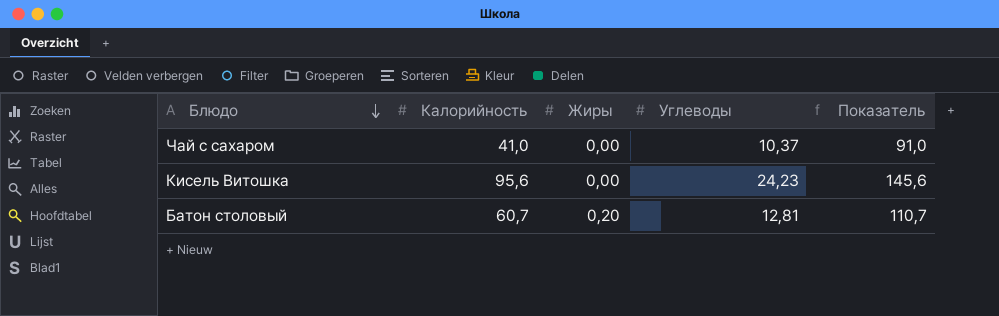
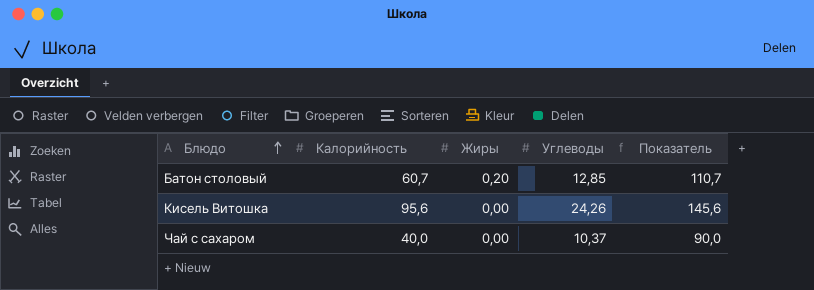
row order: Блюдо descending -> Блюдо ascending
Батон столовый | Углеводы: 12,81 -> 12,85
Кисель Витошка | Углеводы: 24,23 -> 24,26
Чай с сахаром | Калорийность: 41,0 -> 40,0
Чай с сахаром | Показатель: 91,0 -> 90,0

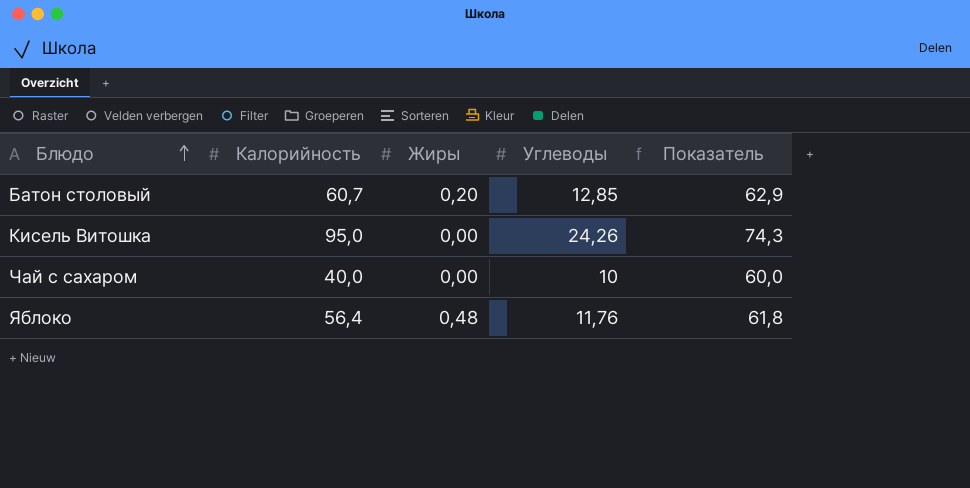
column Показатель | formula: [Калорийность] + 50 -> [Углеводы] + 50
Кисель Витошка | Калорийность: 95,6 -> 95,0
Чай с сахаром | Углеводы: 10,37 -> 10
row Яблоко: none -> 56,4 | 0,48 | 11,76 | 61,8

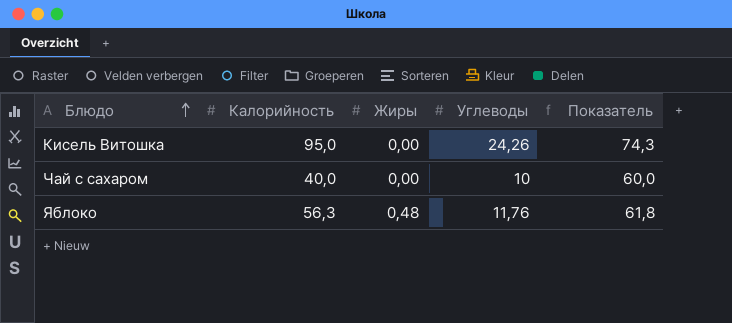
row Батон столовый: 60,7 | 0,20 | 12,85 | 62,9 -> none
Яблоко | Калорийность: 56,4 -> 56,3

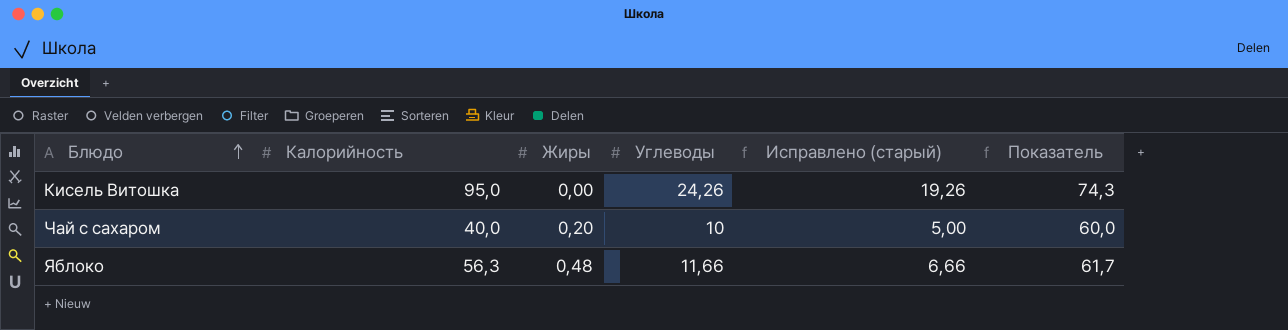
column Исправлено (старый) | formula: none -> [Углеводы] - 5
Чай с сахаром | Жиры: 0,00 -> 0,20
Яблоко | Углеводы: 11,76 -> 11,66
Яблоко | Показатель: 61,8 -> 61,7

